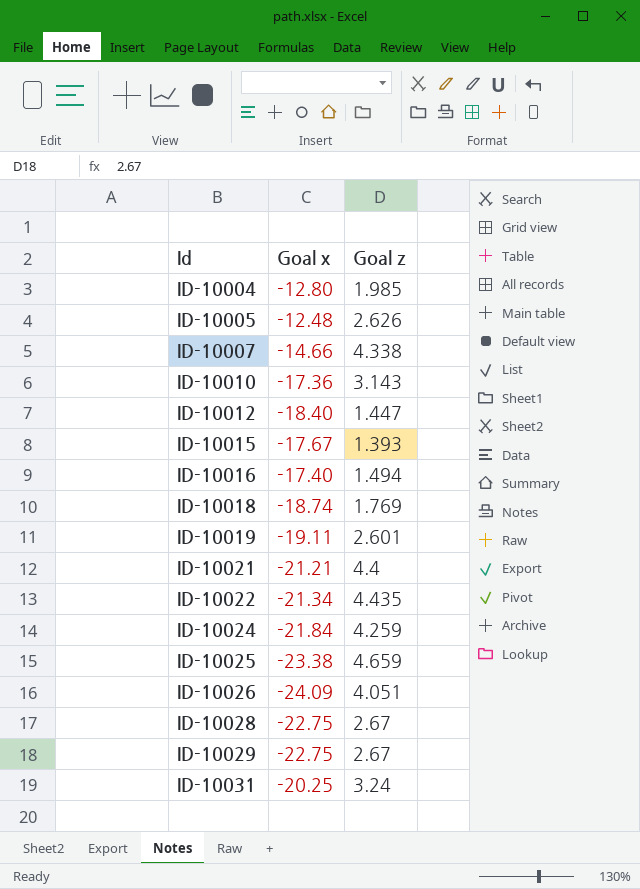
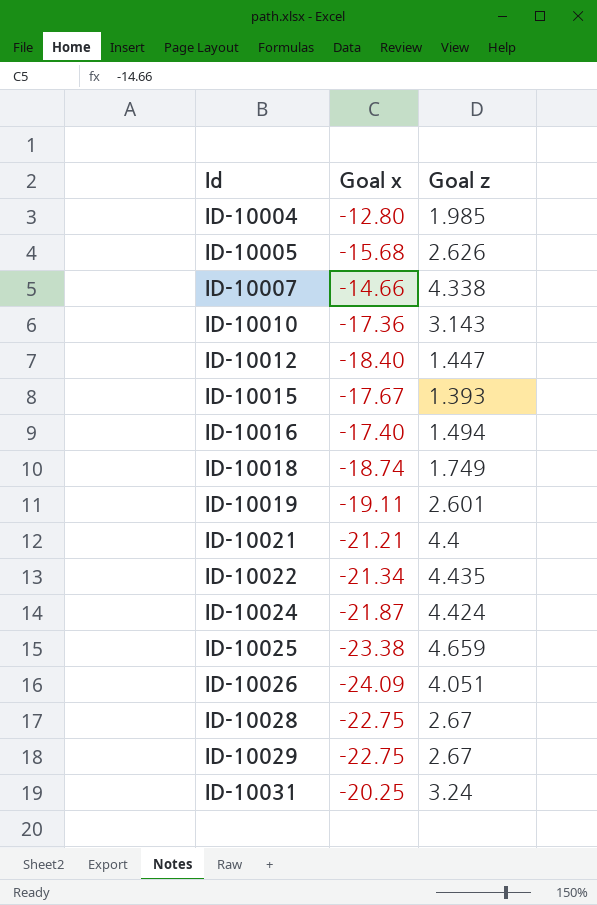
ID-10005 | Goal x: -12.48 -> -15.68
ID-10018 | Goal z: 1.769 -> 1.749
ID-10024 | Goal x: -21.84 -> -21.87
ID-10024 | Goal z: 4.259 -> 4.424

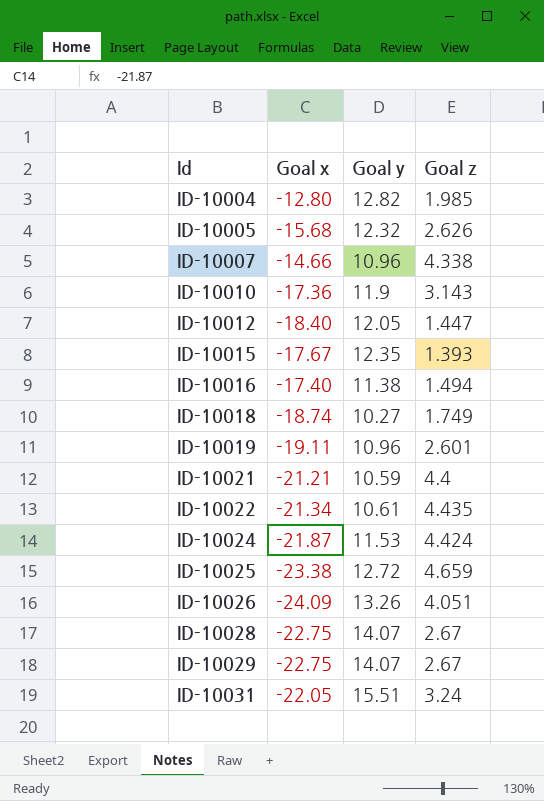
column Goal y | position: none -> 3
ID-10031 | Goal x: -20.25 -> -22.05

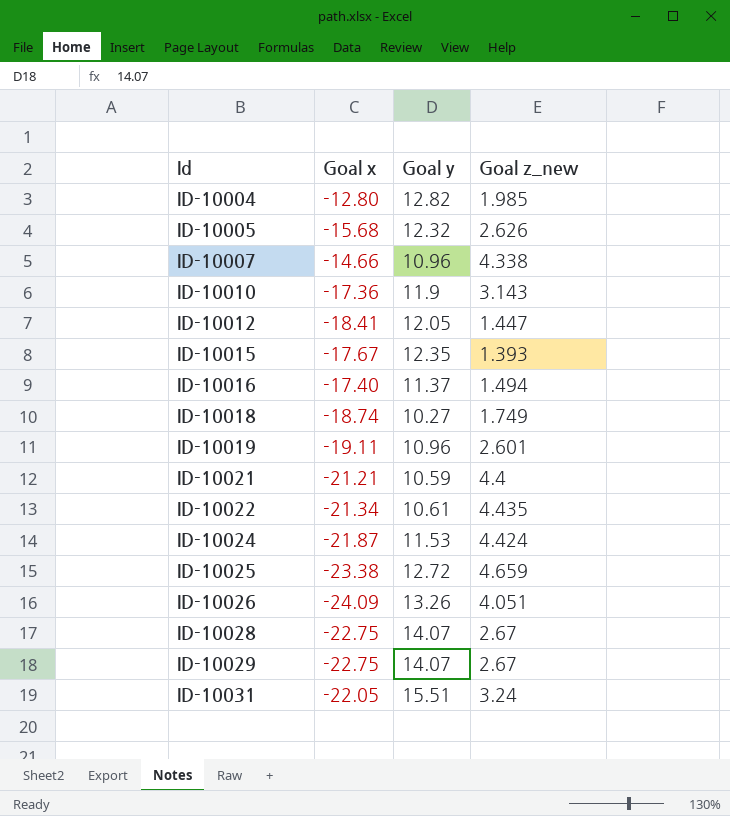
column name: Goal z -> Goal z_new
ID-10012 | Goal x: -18.40 -> -18.41
ID-10016 | Goal y: 11.38 -> 11.37

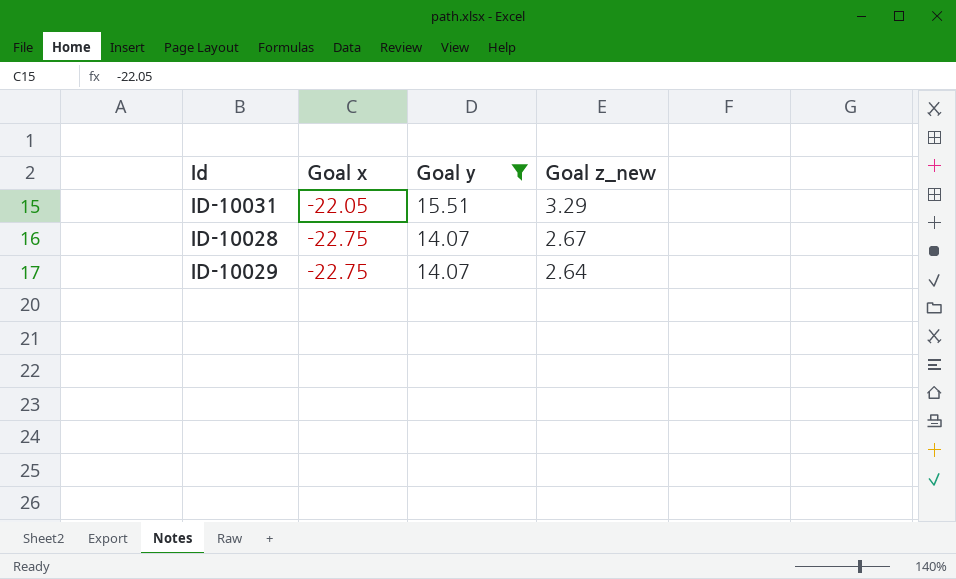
filter: none -> Goal y >= 14.07
row order: Id ascending -> Goal x descending
ID-10031 | Goal z_new: 3.24 -> 3.29
ID-10029 | Goal z_new: 2.67 -> 2.64

